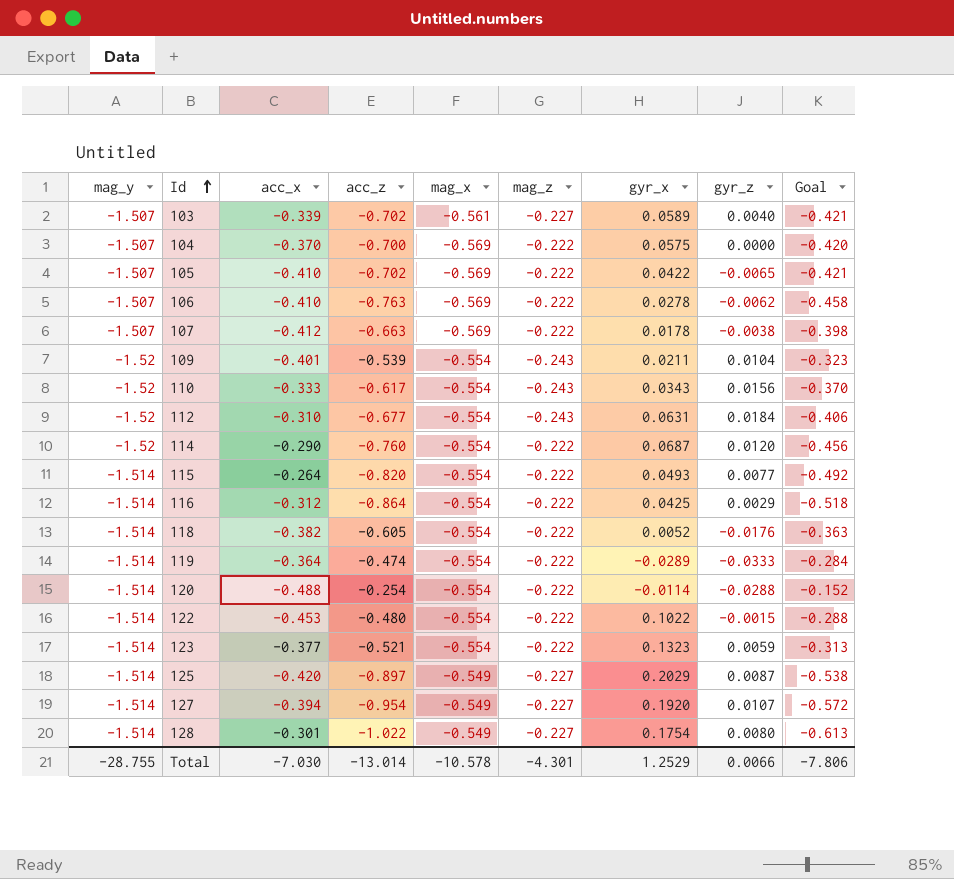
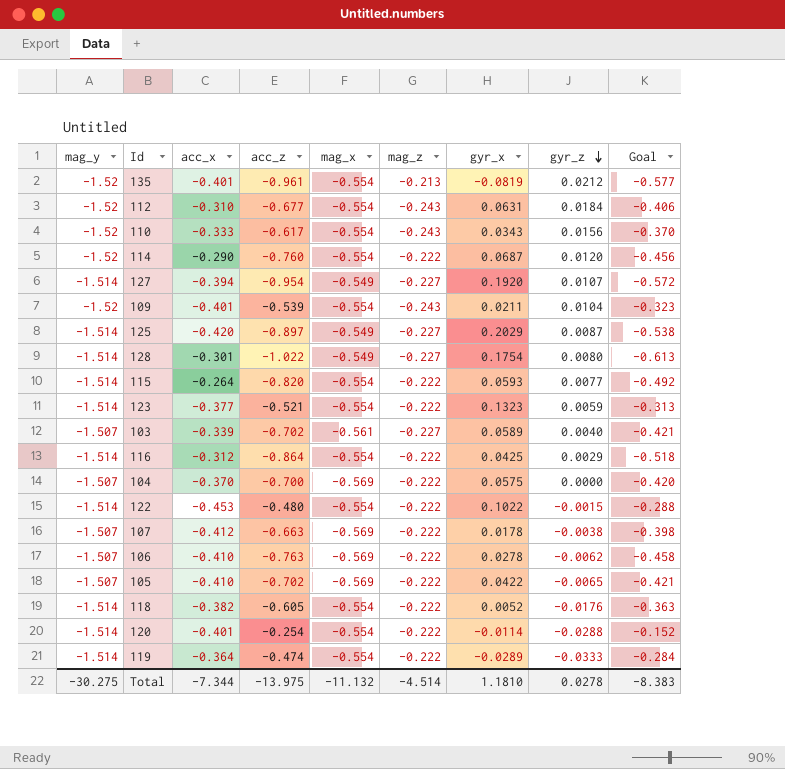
row order: Id ascending -> gyr_z descending
row 135: none -> -1.52 | -0.401 | -0.961 | -0.554 | -0.213 | -0.0819 | 0.0212 | -0.577
115 | gyr_x: 0.0493 -> 0.0593
120 | acc_x: -0.488 -> -0.401
Total | mag_y: -28.755 -> -30.275
Total | acc_x: -7.030 -> -7.344
Total | acc_z: -13.014 -> -13.975
Total | mag_x: -10.578 -> -11.132
Total | mag_z: -4.301 -> -4.514
Total | gyr_x: 1.2529 -> 1.1810
Total | gyr_z: 0.0066 -> 0.0278
Total | Goal: -7.806 -> -8.383

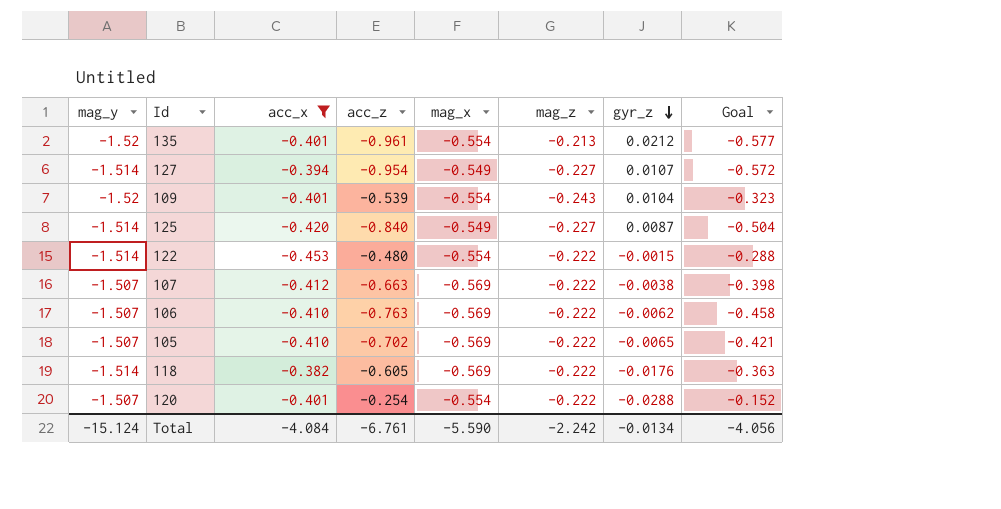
filter: none -> acc_x <= -0.382
column gyr_x | position: 7 -> none
125 | acc_z: -0.897 -> -0.840
125 | Goal: -0.538 -> -0.504
118 | mag_x: -0.554 -> -0.569
120 | mag_y: -1.514 -> -1.507
Total | mag_y: -30.275 -> -15.124
Total | acc_x: -7.344 -> -4.084
Total | acc_z: -13.975 -> -6.761
Total | mag_x: -11.132 -> -5.590
Total | mag_z: -4.514 -> -2.242
Total | gyr_z: 0.0278 -> -0.0134
Total | Goal: -8.383 -> -4.056

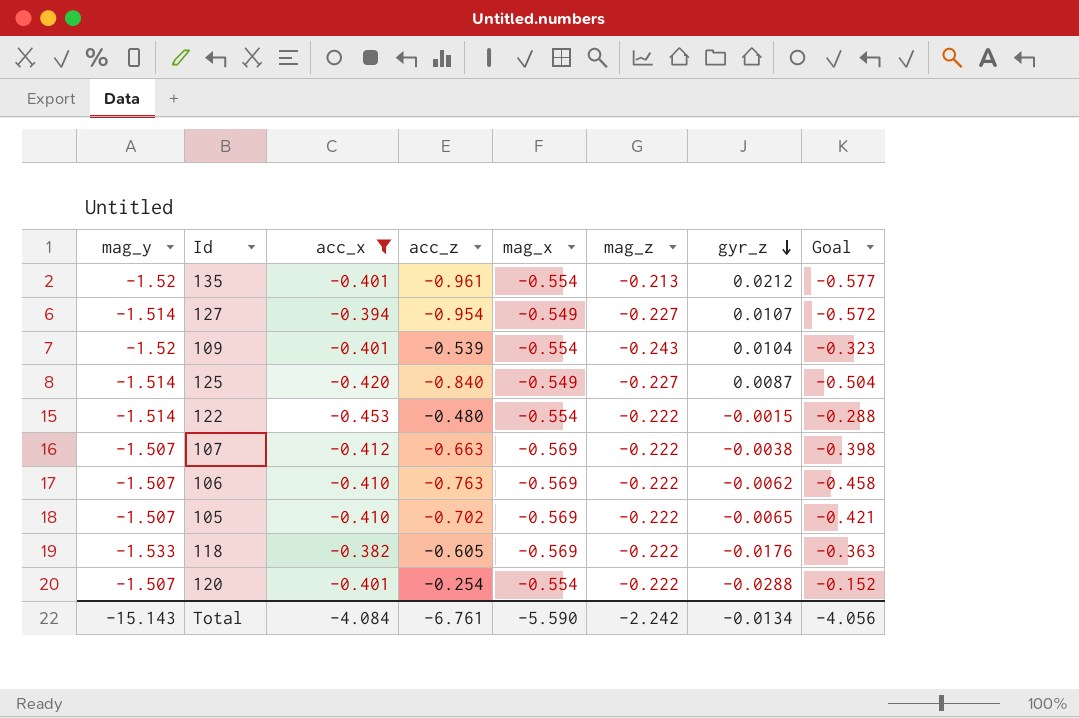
118 | mag_y: -1.514 -> -1.533
Total | mag_y: -15.124 -> -15.143

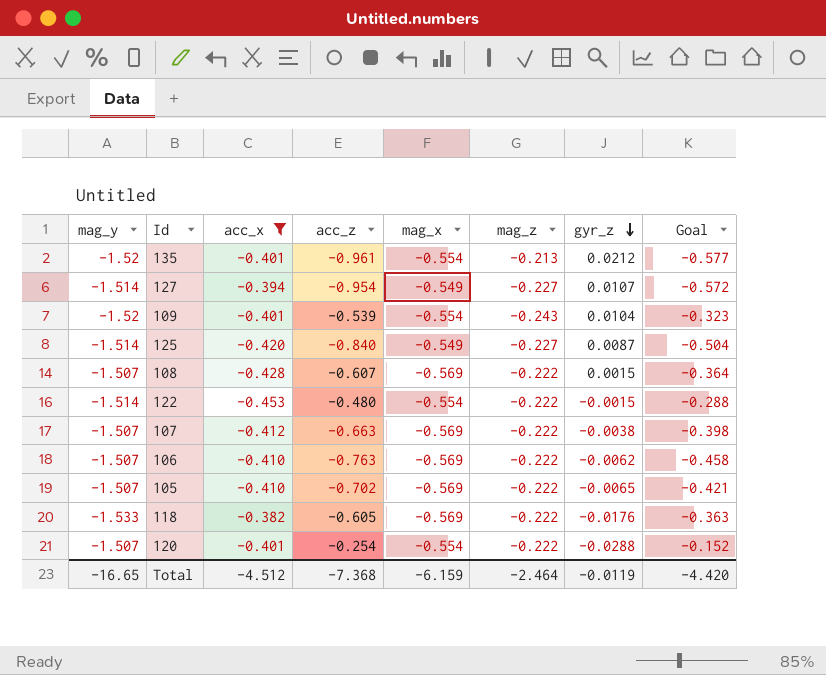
row 108: none -> -1.507 | -0.428 | -0.607 | -0.569 | -0.222 | 0.0015 | -0.364
Total | mag_y: -15.143 -> -16.65
Total | acc_x: -4.084 -> -4.512
Total | acc_z: -6.761 -> -7.368
Total | mag_x: -5.590 -> -6.159
Total | mag_z: -2.242 -> -2.464
Total | gyr_z: -0.0134 -> -0.0119
Total | Goal: -4.056 -> -4.420

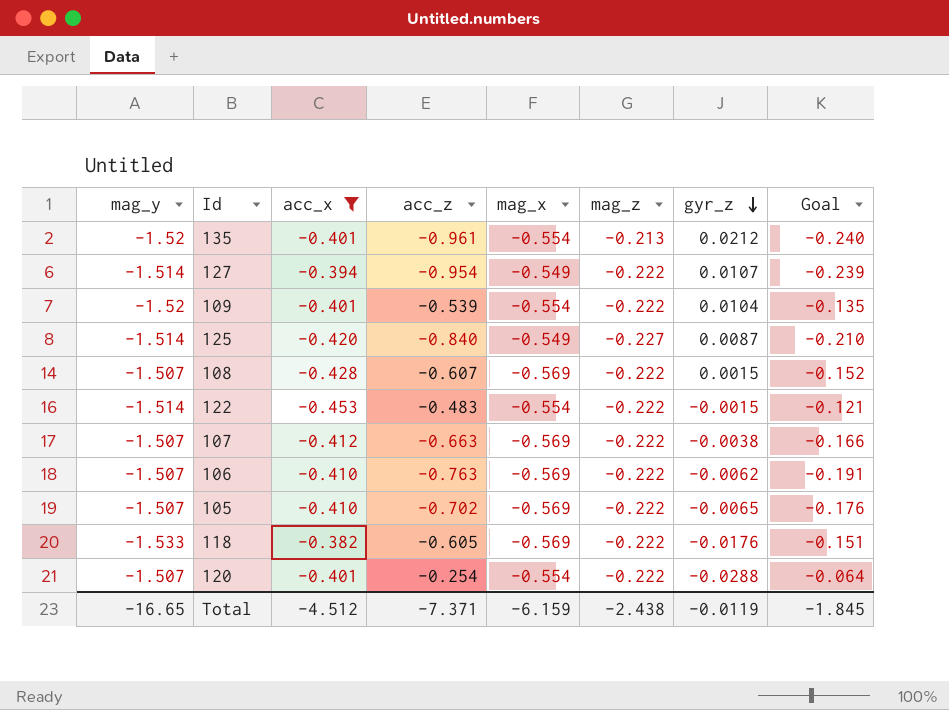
column Goal | formula: [acc_z] * 0.6 -> [acc_z] * 0.25
127 | mag_z: -0.227 -> -0.222
109 | mag_z: -0.243 -> -0.222
122 | acc_z: -0.480 -> -0.483
Total | acc_z: -7.368 -> -7.371
Total | mag_z: -2.464 -> -2.438
Total | Goal: -4.420 -> -1.845

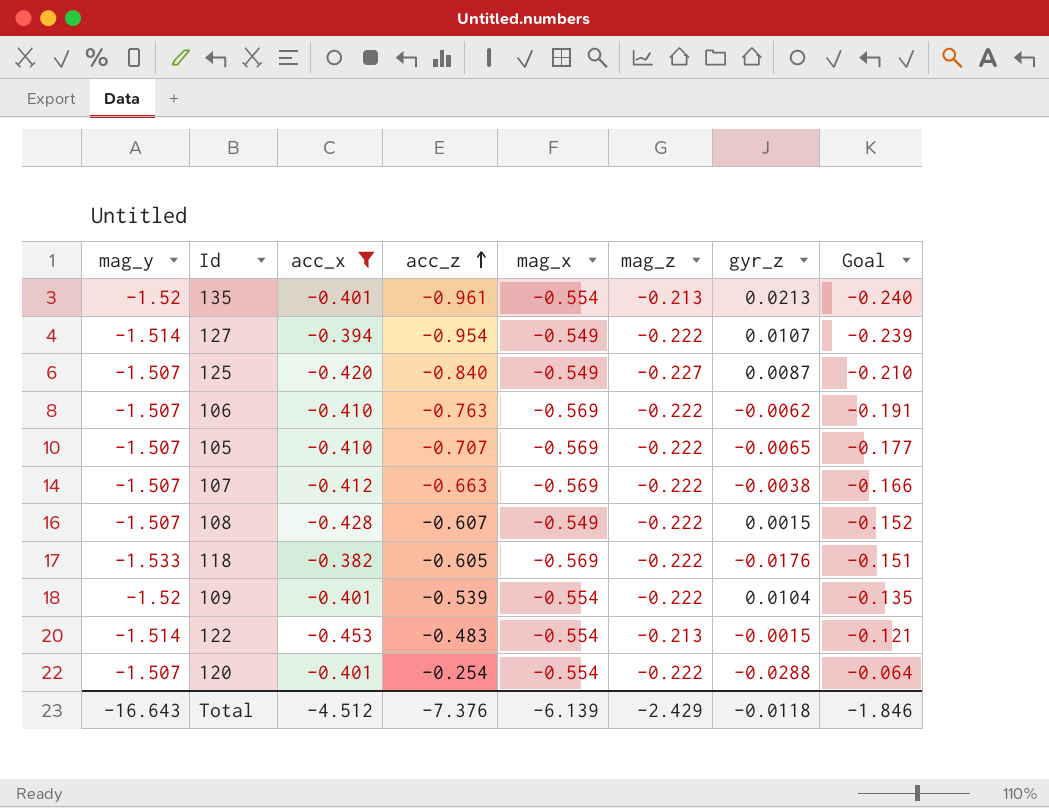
row order: gyr_z descending -> acc_z ascending
135 | gyr_z: 0.0212 -> 0.0213
125 | mag_y: -1.514 -> -1.507
105 | acc_z: -0.702 -> -0.707
105 | Goal: -0.176 -> -0.177
108 | mag_x: -0.569 -> -0.549
122 | mag_z: -0.222 -> -0.213
Total | mag_y: -16.65 -> -16.643
Total | acc_z: -7.371 -> -7.376
Total | mag_x: -6.159 -> -6.139
Total | mag_z: -2.438 -> -2.429
Total | gyr_z: -0.0119 -> -0.0118
Total | Goal: -1.845 -> -1.846

